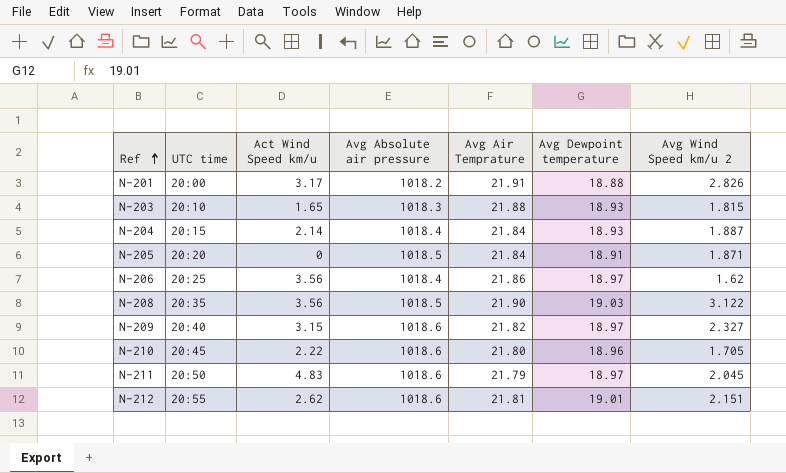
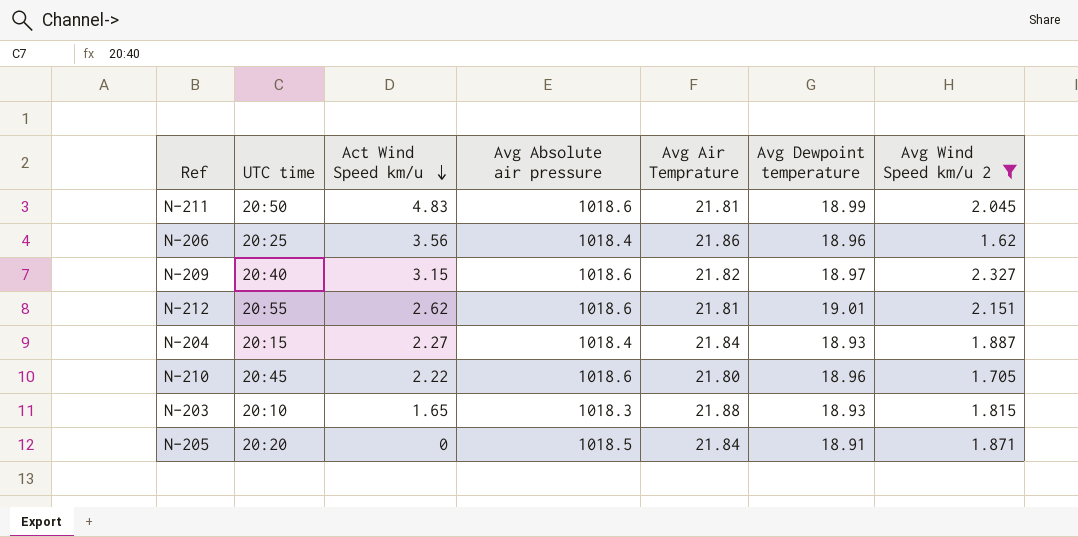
filter: none -> Avg Wind Speed km/u 2 <= 2.327
row order: Ref ascending -> Act Wind Speed km/u descending
N-211 | Avg Air Temprature: 21.79 -> 21.81
N-211 | Avg Dewpoint temperature: 18.97 -> 18.99
N-206 | Avg Dewpoint temperature: 18.97 -> 18.96
N-204 | Act Wind Speed km/u: 2.14 -> 2.27

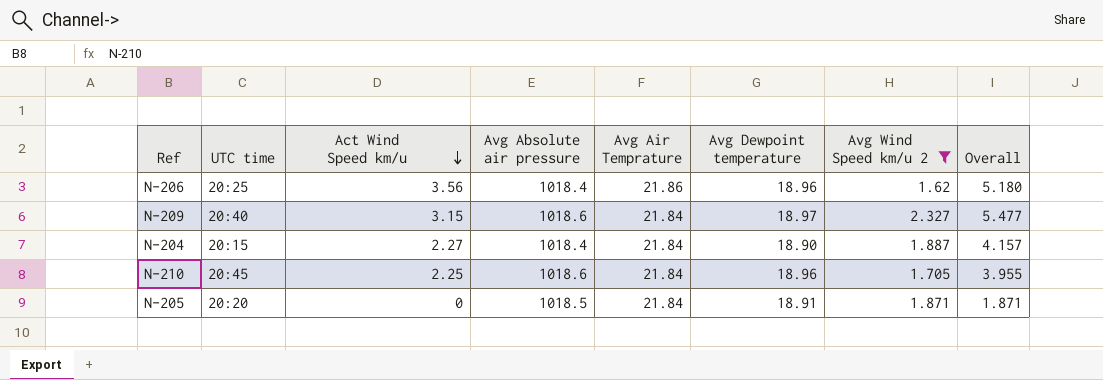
column Overall | formula: none -> [Act Wind Speed km/u] + [Avg Wind Speed km/u 2]
row N-211: 20:50 | 4.83 | 1018.6 | 21.81 | 18.99 | 2.045 -> none
row N-212: 20:55 | 2.62 | 1018.6 | 21.81 | 19.01 | 2.151 -> none
row N-203: 20:10 | 1.65 | 1018.3 | 21.88 | 18.93 | 1.815 -> none
N-209 | Avg Air Temprature: 21.82 -> 21.84
N-204 | Avg Dewpoint temperature: 18.93 -> 18.90
N-210 | Act Wind Speed km/u: 2.22 -> 2.25
N-210 | Avg Air Temprature: 21.80 -> 21.84

